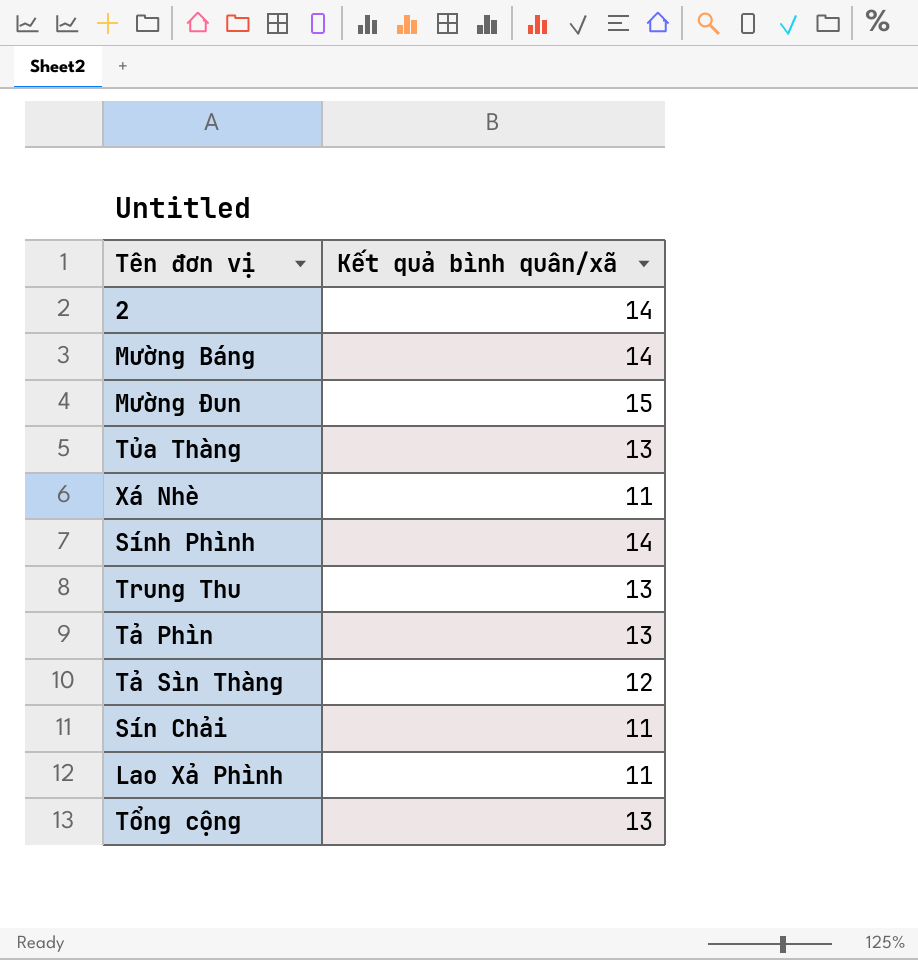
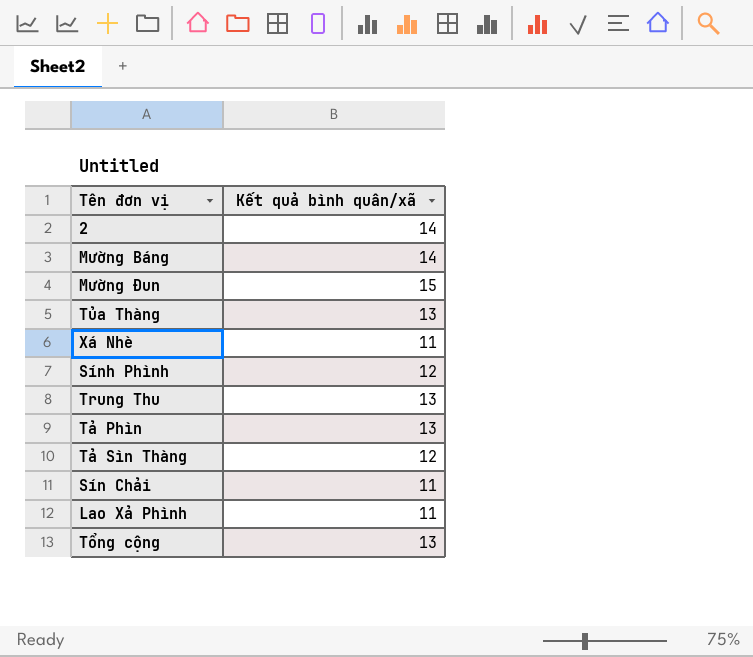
Sính Phình | Kết quả bình quân/xã: 14 -> 12

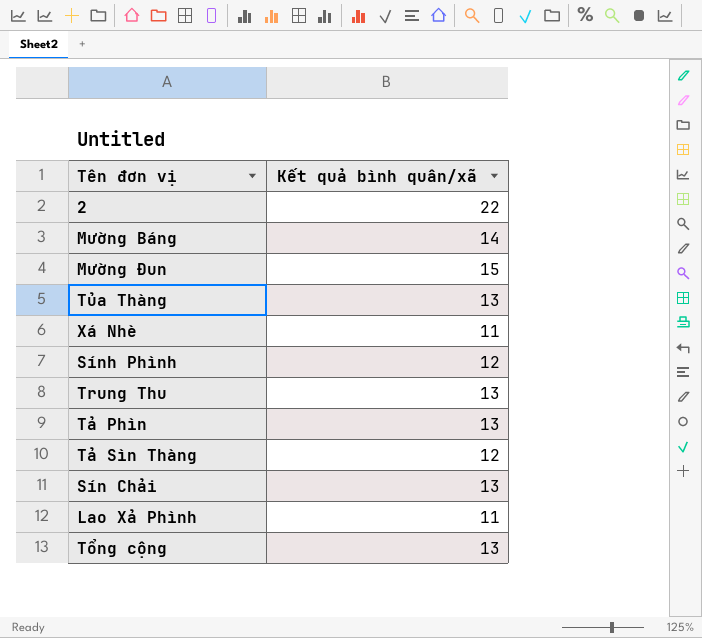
2 | Kết quả bình quân/xã: 14 -> 22
Sín Chải | Kết quả bình quân/xã: 11 -> 13

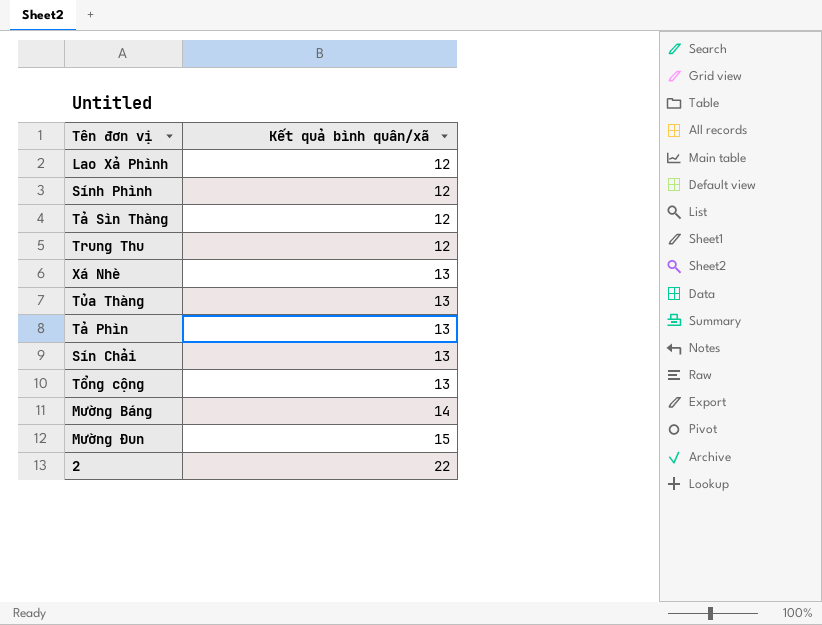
row order: none -> Kết quả bình quân/xã ascending
Lao Xả Phình | Kết quả bình quân/xã: 11 -> 12
Trung Thu | Kết quả bình quân/xã: 13 -> 12
Xá Nhè | Kết quả bình quân/xã: 11 -> 13

